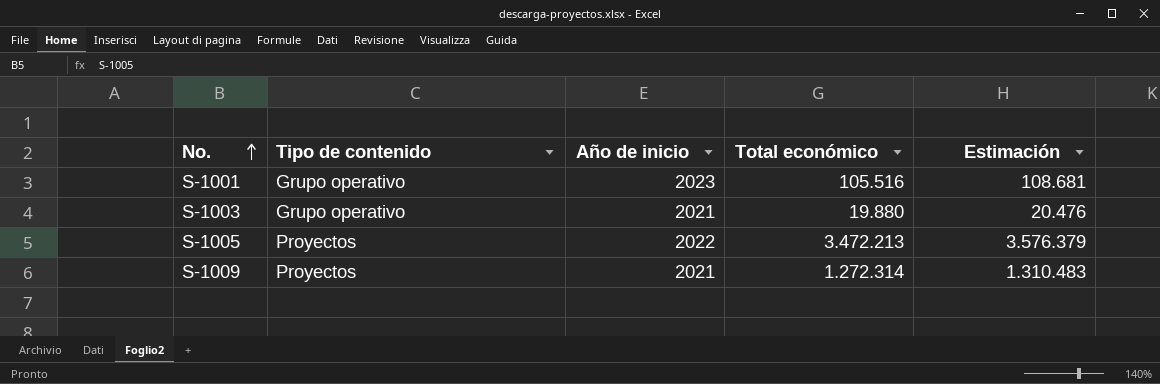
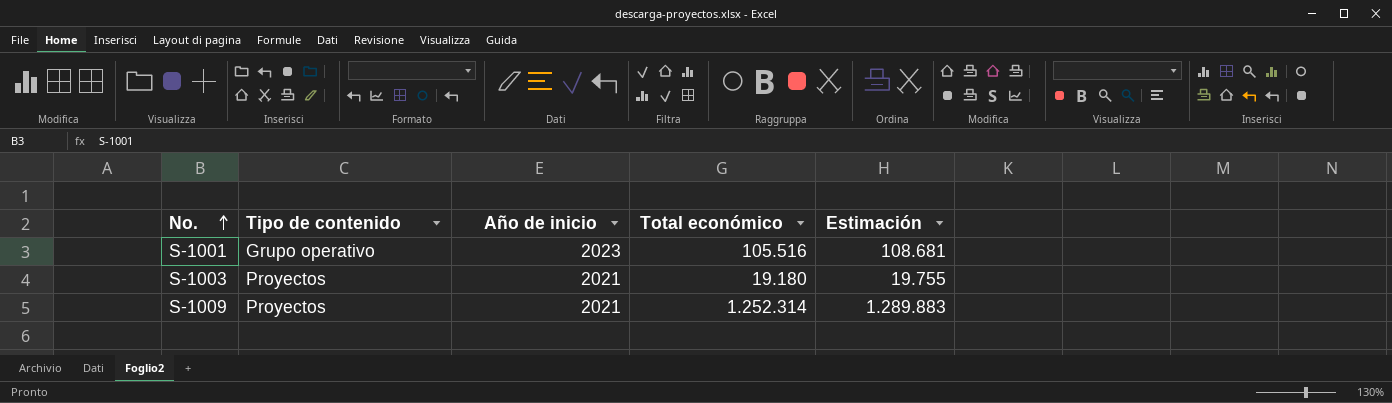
row S-1005: Proyectos | 2022 | 3.472.213 | 3.576.379 -> none
S-1003 | Tipo de contenido: Grupo operativo -> Proyectos
S-1003 | Total económico: 19.880 -> 19.180
S-1003 | Estimación: 20.476 -> 19.755
S-1009 | Total económico: 1.272.314 -> 1.252.314
S-1009 | Estimación: 1.310.483 -> 1.289.883

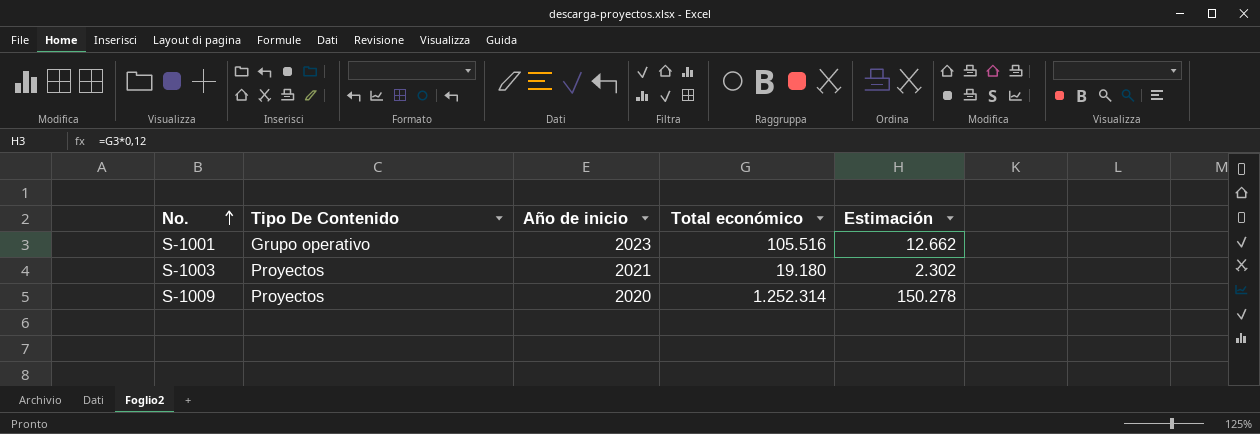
column name: Tipo de contenido -> Tipo De Contenido
column Estimación | formula: [Total económico] * 1,03 -> [Total económico] * 0,12
S-1009 | Año de inicio: 2021 -> 2020

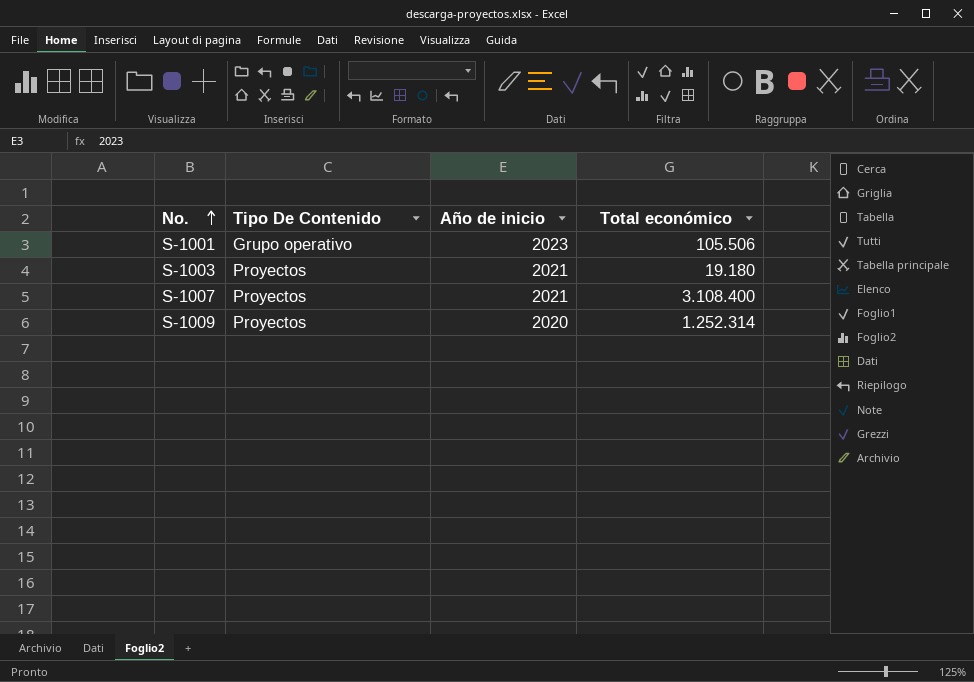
column Estimación | formula: [Total económico] * 0,12 -> none
S-1001 | Total económico: 105.516 -> 105.506
row S-1007: none -> Proyectos | 2021 | 3.108.400

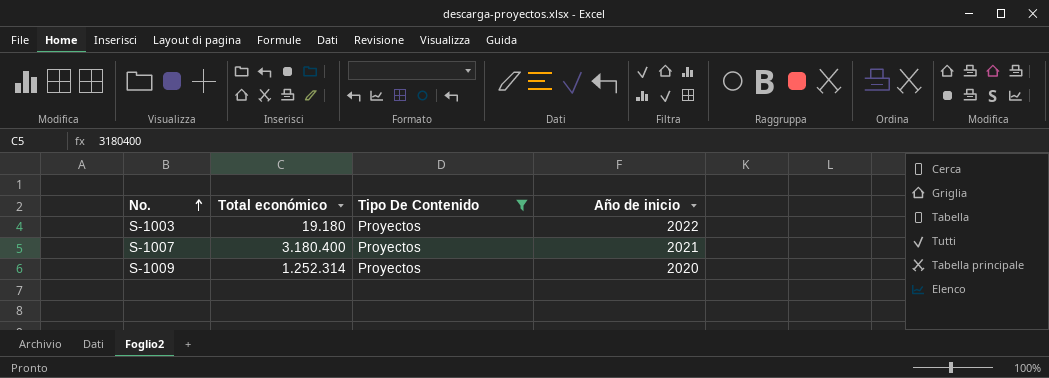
filter: none -> Tipo De Contenido = Proyectos
column Total económico | position: 4 -> 2
S-1003 | Año de inicio: 2021 -> 2022
S-1007 | Total económico: 3.108.400 -> 3.180.400

